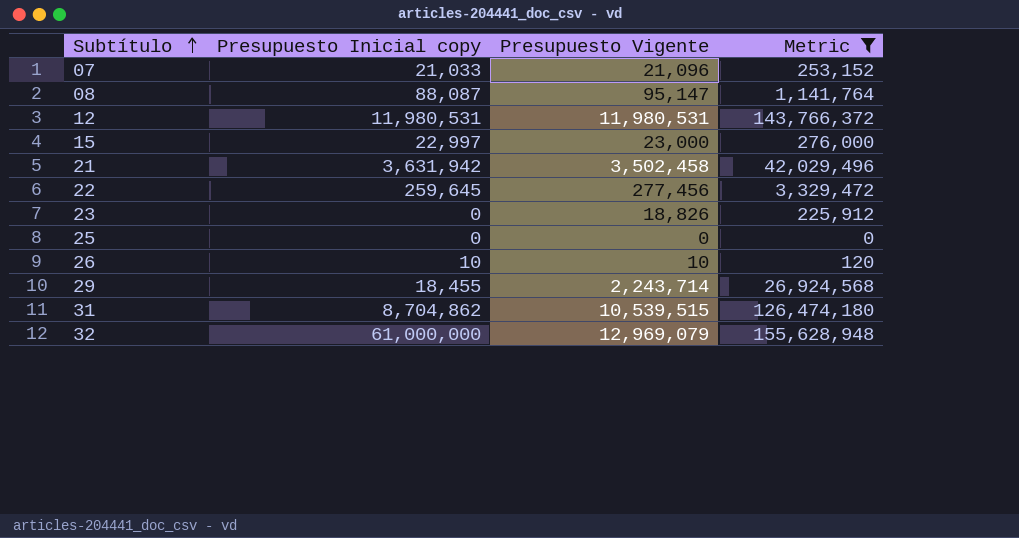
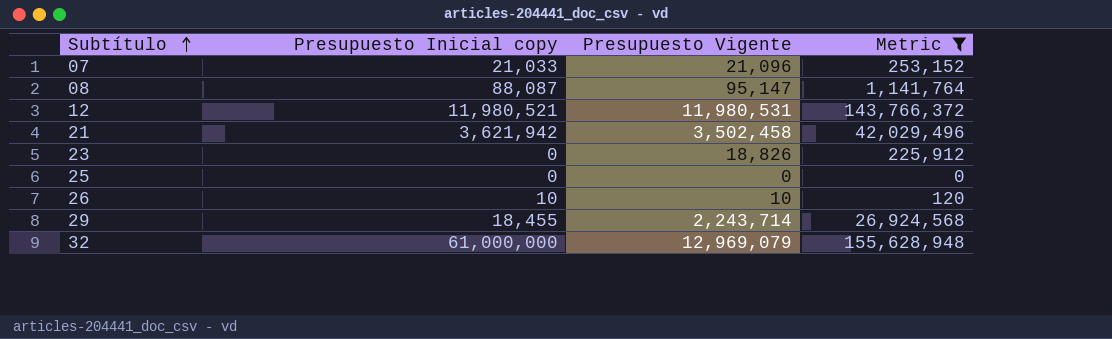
row 15: 22,997 | 23,000 | 276,000 -> none
row 22: 259,645 | 277,456 | 3,329,472 -> none
row 31: 8,704,862 | 10,539,515 | 126,474,180 -> none
12 | Presupuesto Inicial copy: 11,980,531 -> 11,980,521
21 | Presupuesto Inicial copy: 3,631,942 -> 3,621,942

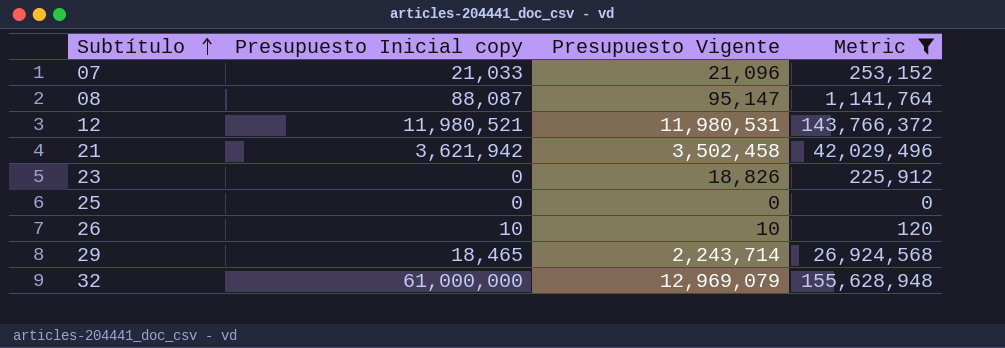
29 | Presupuesto Inicial copy: 18,455 -> 18,465

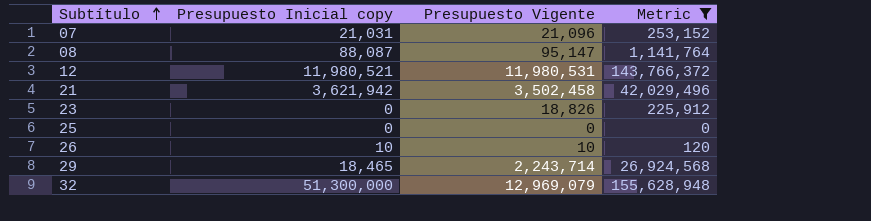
07 | Presupuesto Inicial copy: 21,033 -> 21,031
32 | Presupuesto Inicial copy: 61,000,000 -> 51,300,000

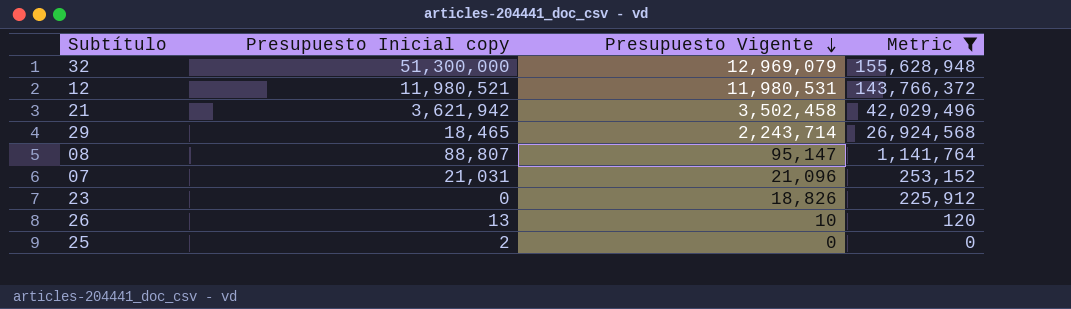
row order: Subtítulo ascending -> Presupuesto Vigente descending
08 | Presupuesto Inicial copy: 88,087 -> 88,807
26 | Presupuesto Inicial copy: 10 -> 13
25 | Presupuesto Inicial copy: 0 -> 2

